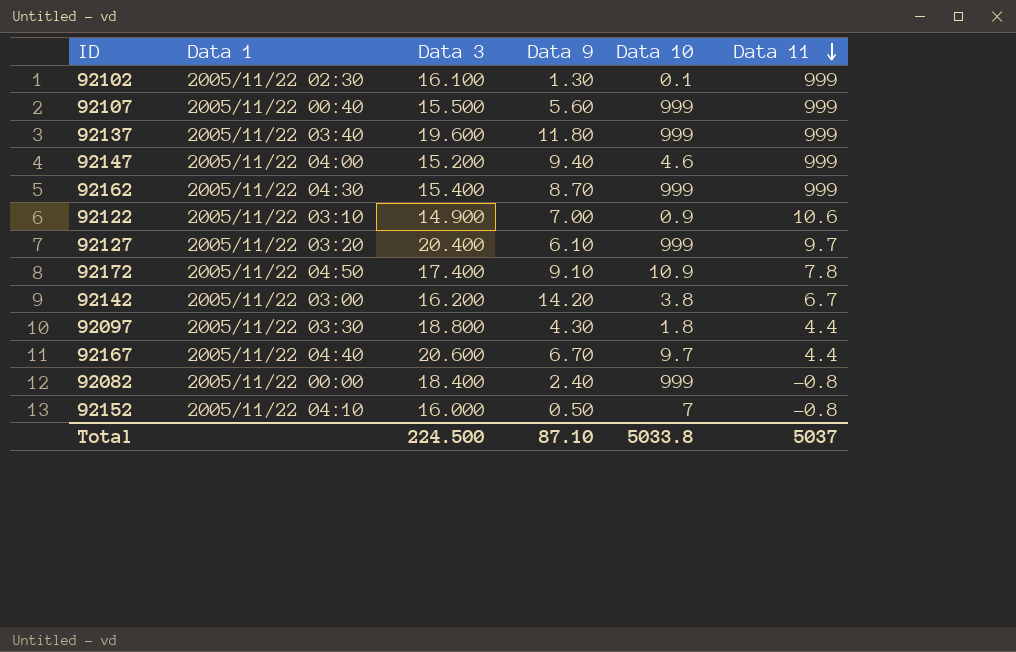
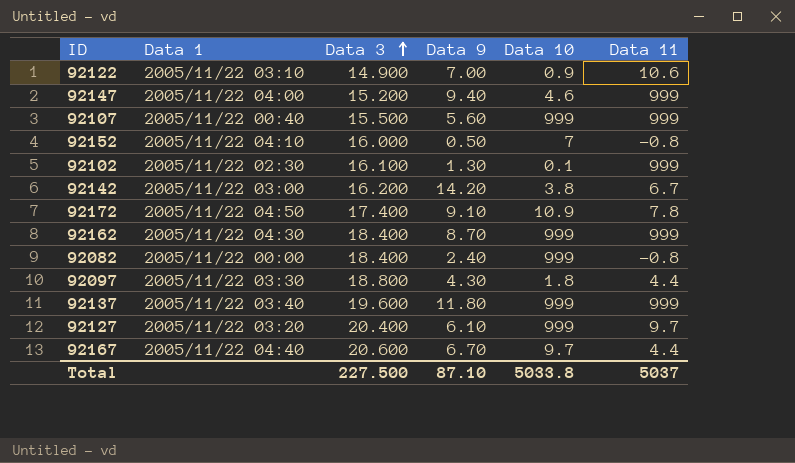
row order: Data 11 descending -> Data 3 ascending
92162 | Data 3: 15.400 -> 18.400
Total | Data 3: 224.500 -> 227.500

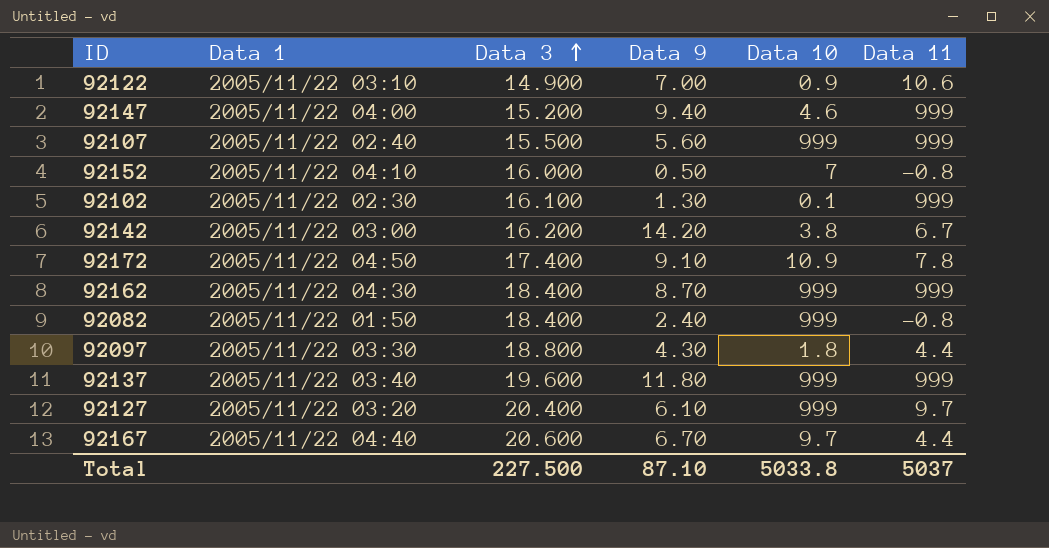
92107 | Data 1: 2005/11/22 00:40 -> 2005/11/22 02:40
92082 | Data 1: 2005/11/22 00:00 -> 2005/11/22 01:50

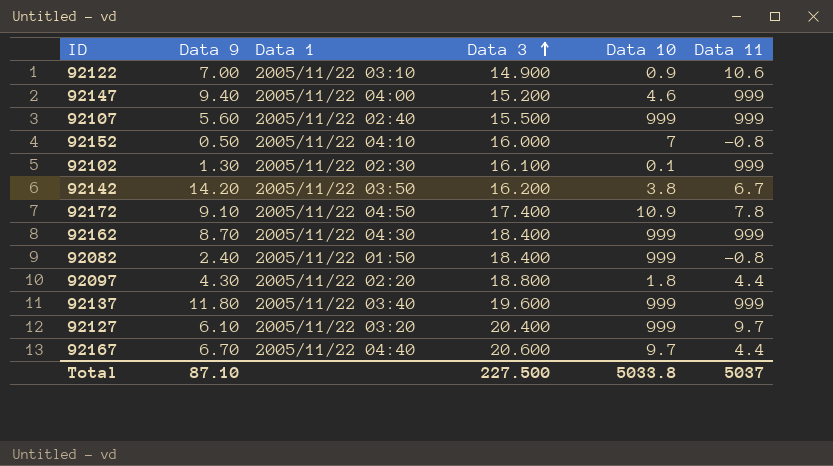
column Data 9 | position: 4 -> 2
92142 | Data 1: 2005/11/22 03:00 -> 2005/11/22 03:50
92097 | Data 1: 2005/11/22 03:30 -> 2005/11/22 02:20

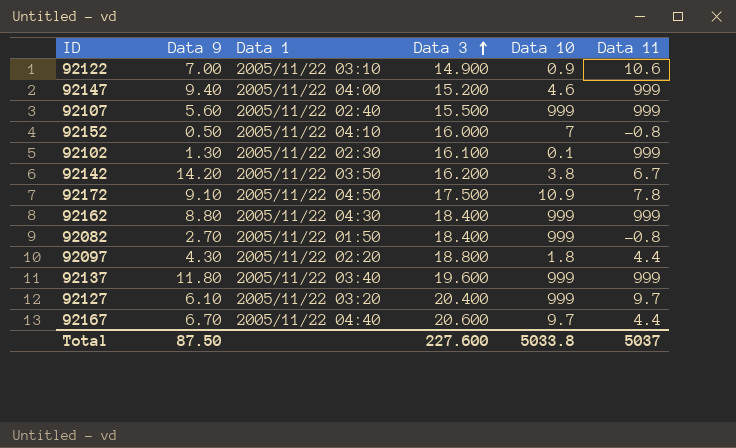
92172 | Data 3: 17.400 -> 17.500
92162 | Data 9: 8.70 -> 8.80
92082 | Data 9: 2.40 -> 2.70
Total | Data 9: 87.10 -> 87.50
Total | Data 3: 227.500 -> 227.600

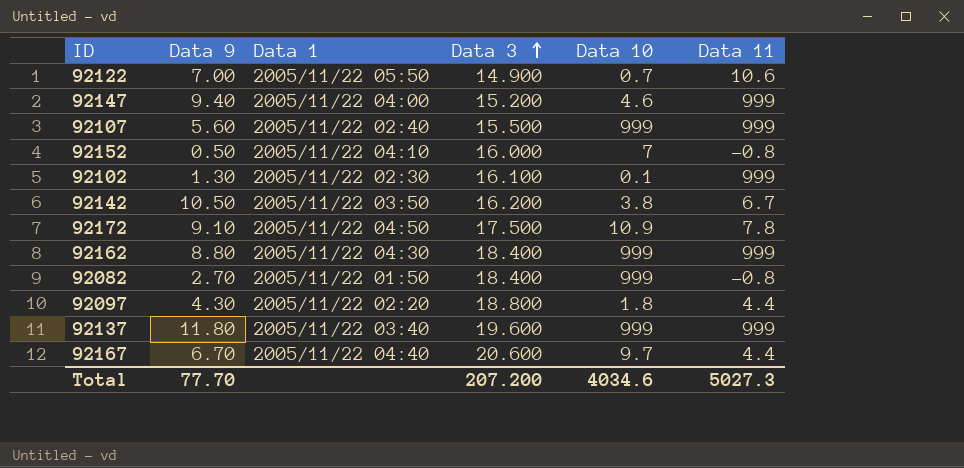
row 92127: 6.10 | 2005/11/22 03:20 | 20.400 | 999 | 9.7 -> none
92122 | Data 1: 2005/11/22 03:10 -> 2005/11/22 05:50
92122 | Data 10: 0.9 -> 0.7
92142 | Data 9: 14.20 -> 10.50
Total | Data 9: 87.50 -> 77.70
Total | Data 3: 227.600 -> 207.200
Total | Data 10: 5033.8 -> 4034.6
Total | Data 11: 5037 -> 5027.3

